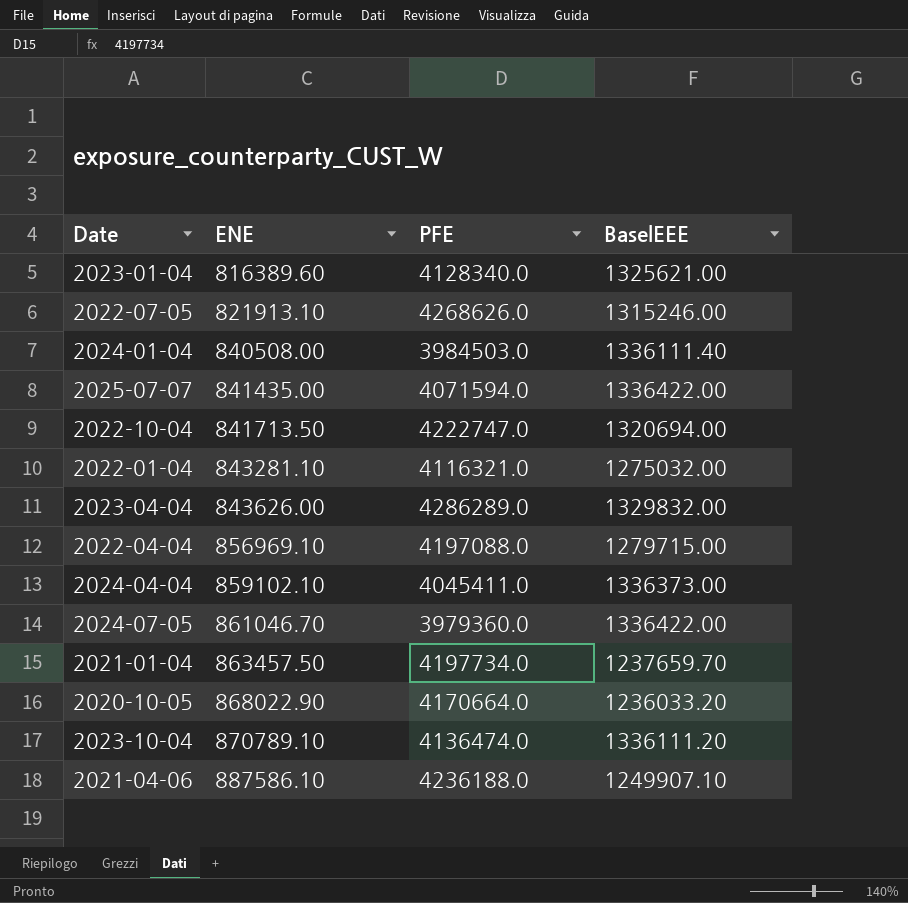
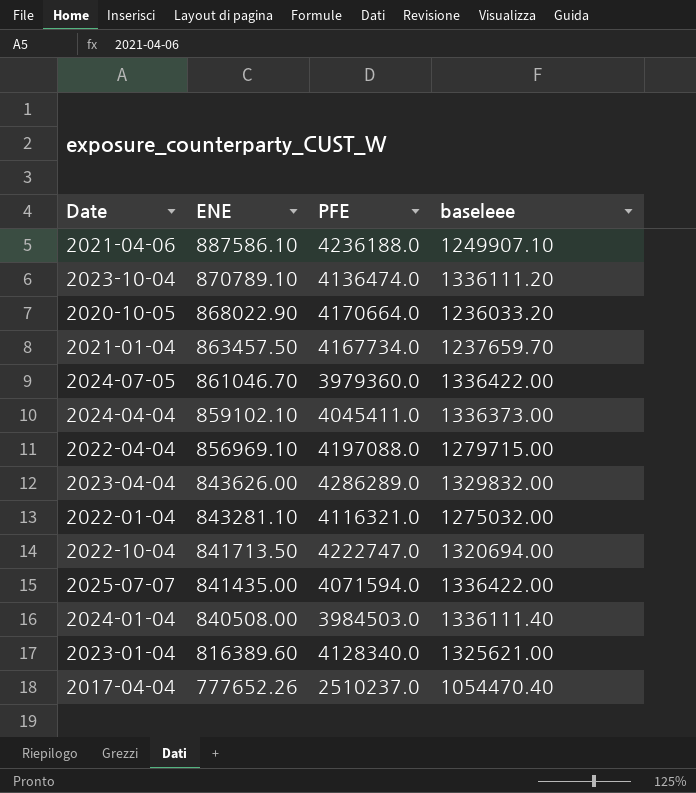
row order: ENE ascending -> ENE descending
column name: BaselEEE -> baseleee
row 2022-07-05: 821913.10 | 4268626.0 | 1315246.00 -> none
2021-01-04 | PFE: 4197734.0 -> 4167734.0
row 2017-04-04: none -> 777652.26 | 2510237.0 | 1054470.40

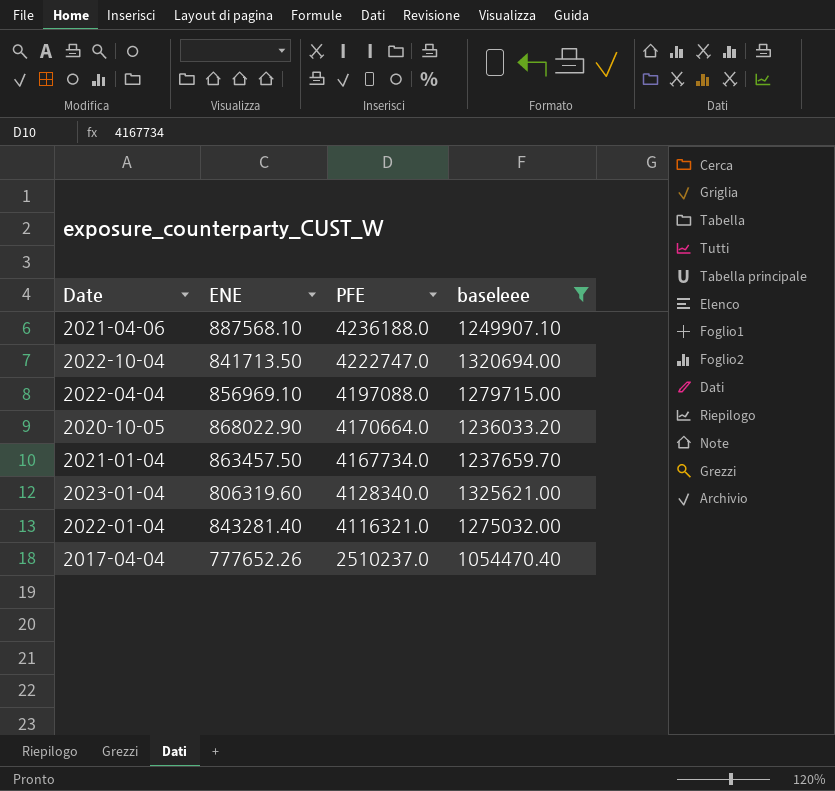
filter: none -> baseleee <= 1325621.00
row order: ENE descending -> PFE descending
2021-04-06 | ENE: 887586.10 -> 887568.10
2023-01-04 | ENE: 816389.60 -> 806319.60
2022-01-04 | ENE: 843281.10 -> 843281.40

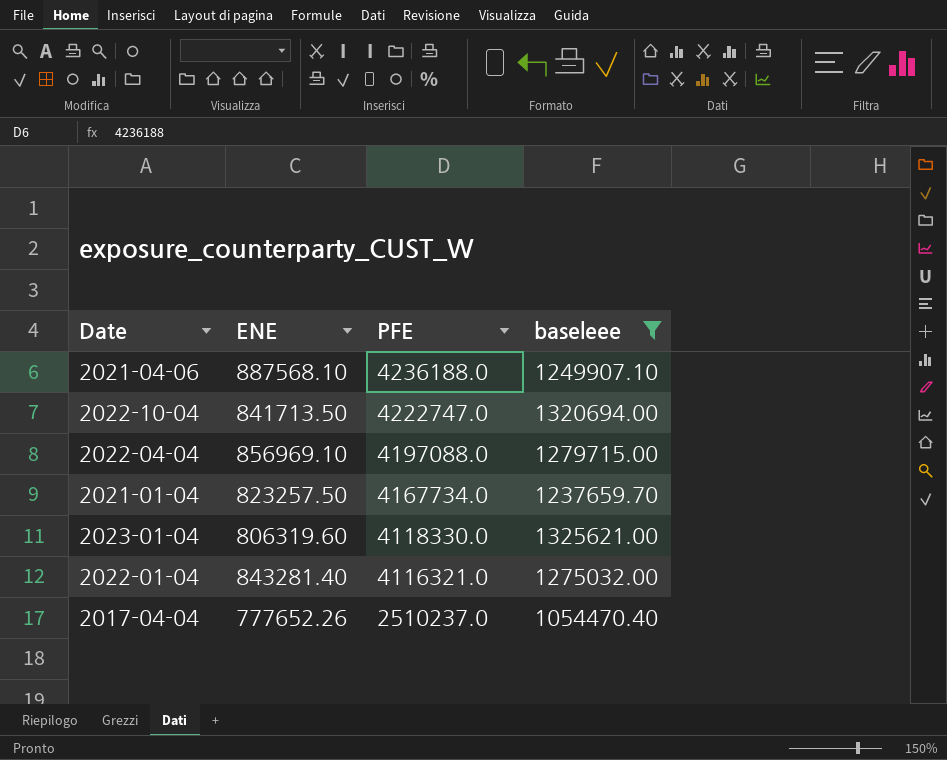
row 2020-10-05: 868022.90 | 4170664.0 | 1236033.20 -> none
2021-01-04 | ENE: 863457.50 -> 823257.50
2023-01-04 | PFE: 4128340.0 -> 4118330.0

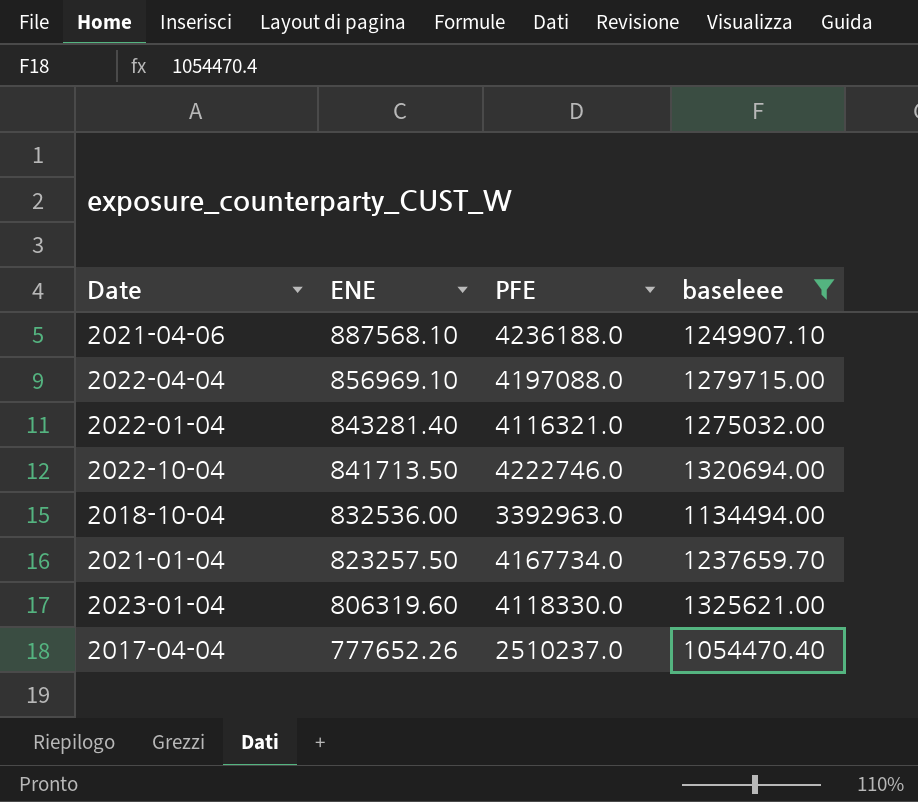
row order: PFE descending -> ENE descending
2022-10-04 | PFE: 4222747.0 -> 4222746.0
row 2018-10-04: none -> 832536.00 | 3392963.0 | 1134494.00

